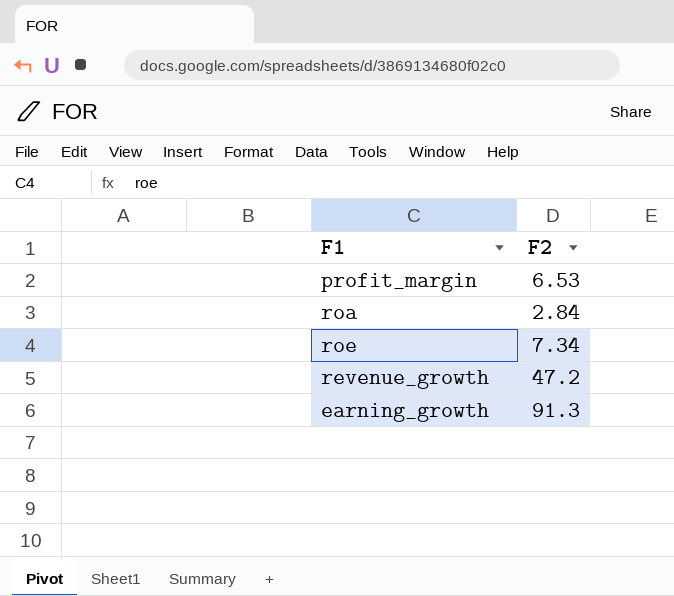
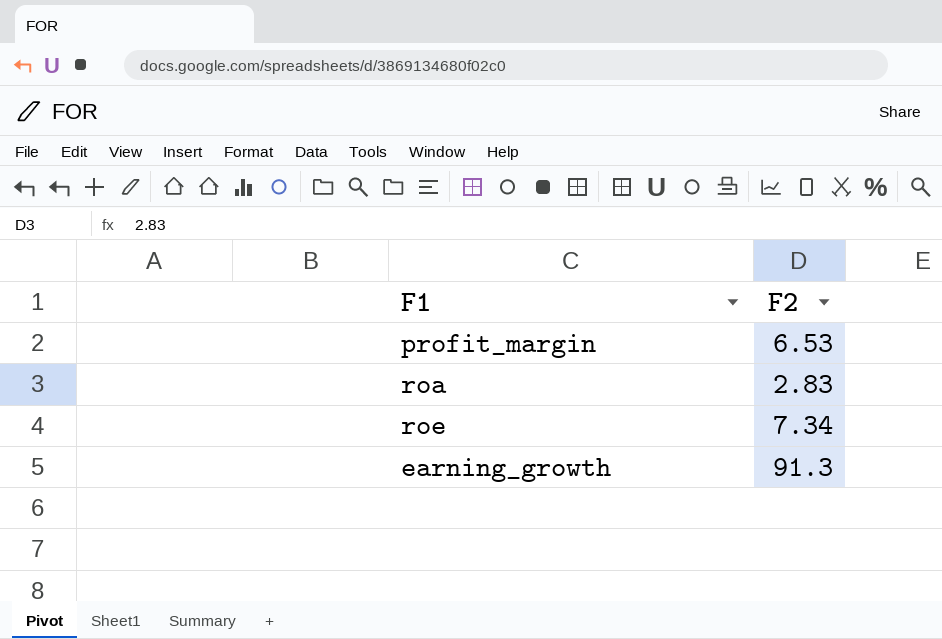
row revenue_growth: 47.2 -> none
roa | F2: 2.84 -> 2.83

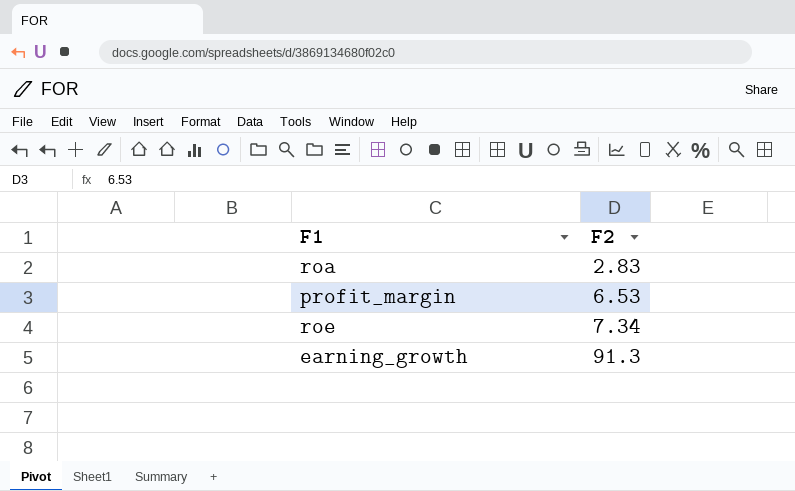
row order: none -> F2 ascending

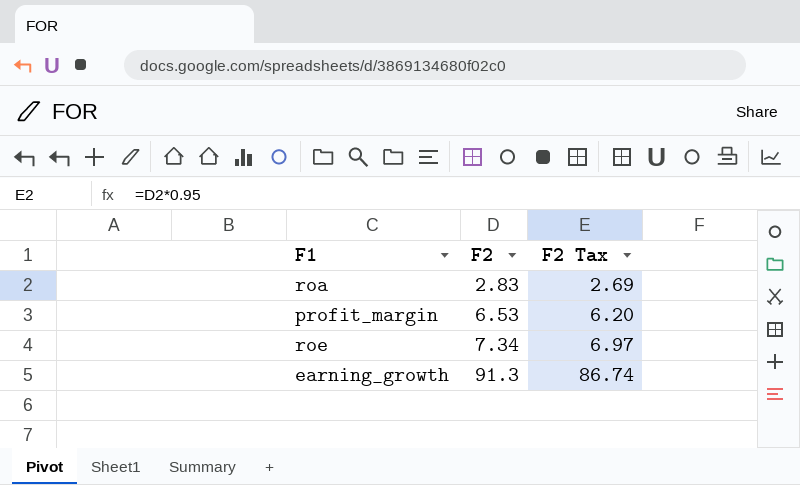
column F2 Tax | formula: none -> [F2] * 0.95

